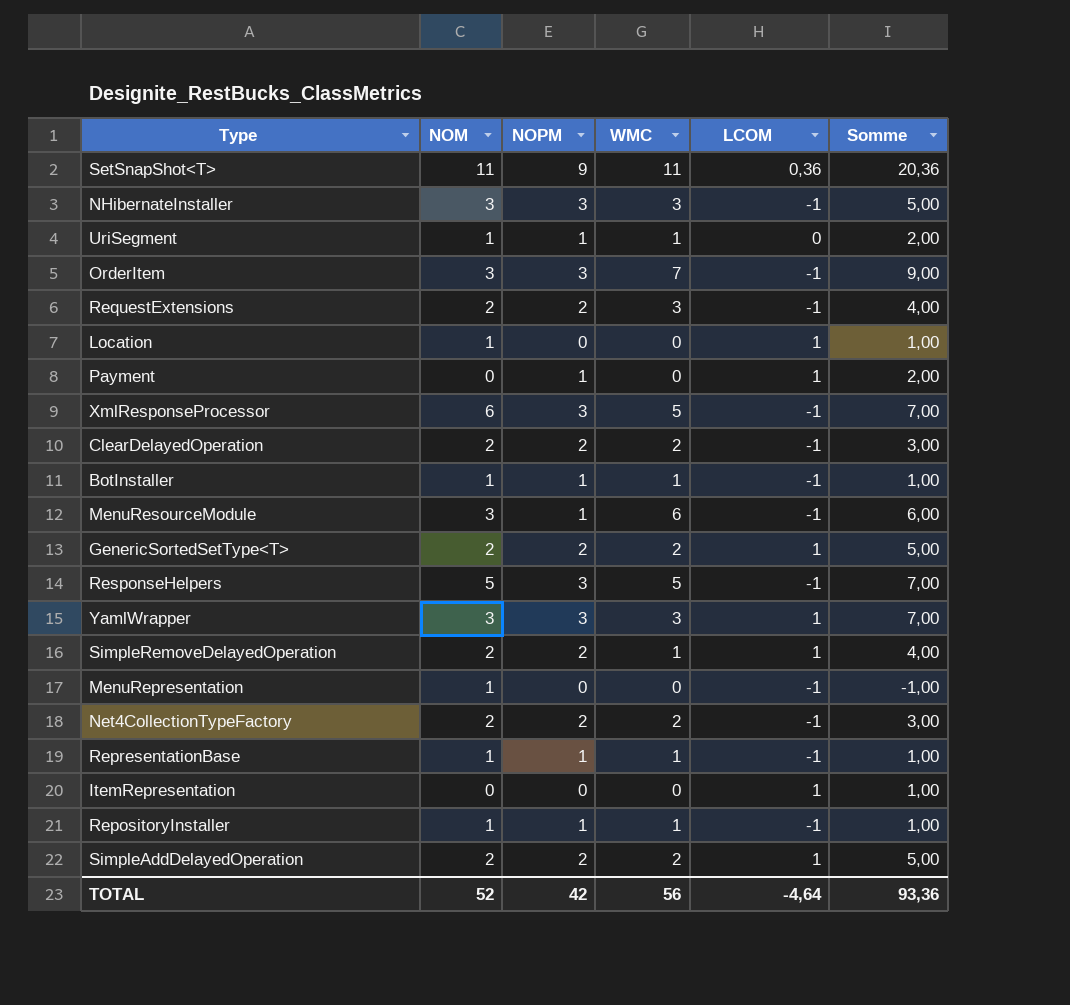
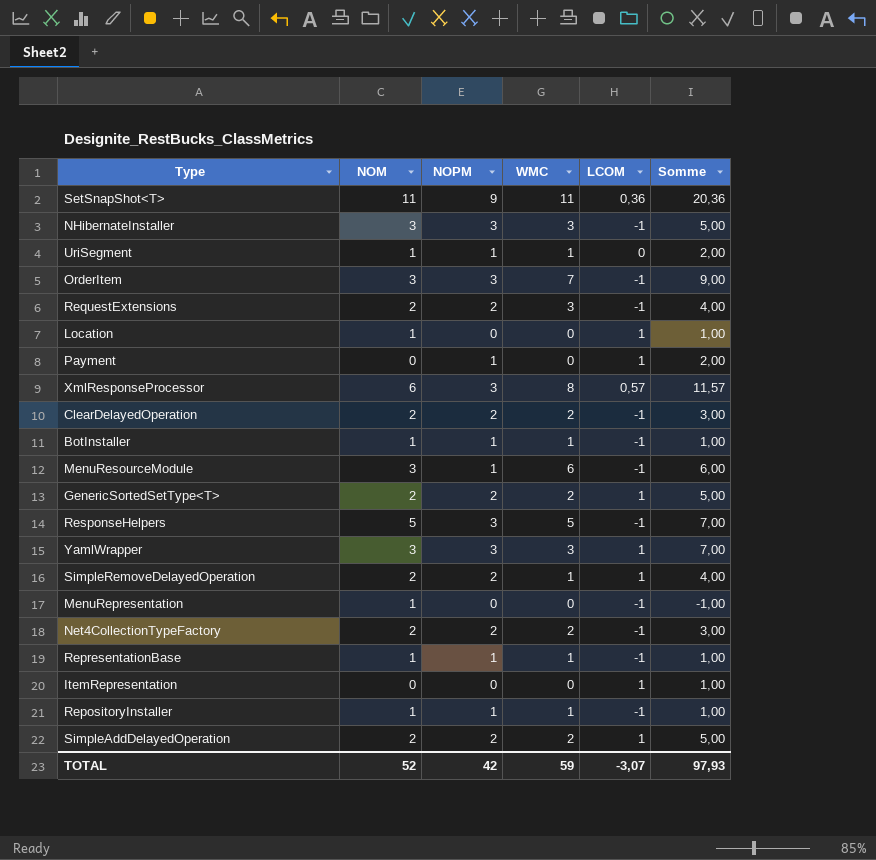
XmlResponseProcessor | WMC: 5 -> 8
XmlResponseProcessor | LCOM: -1 -> 0,57
XmlResponseProcessor | Somme: 7,00 -> 11,57
TOTAL | WMC: 56 -> 59
TOTAL | LCOM: -4,64 -> -3,07
TOTAL | Somme: 93,36 -> 97,93

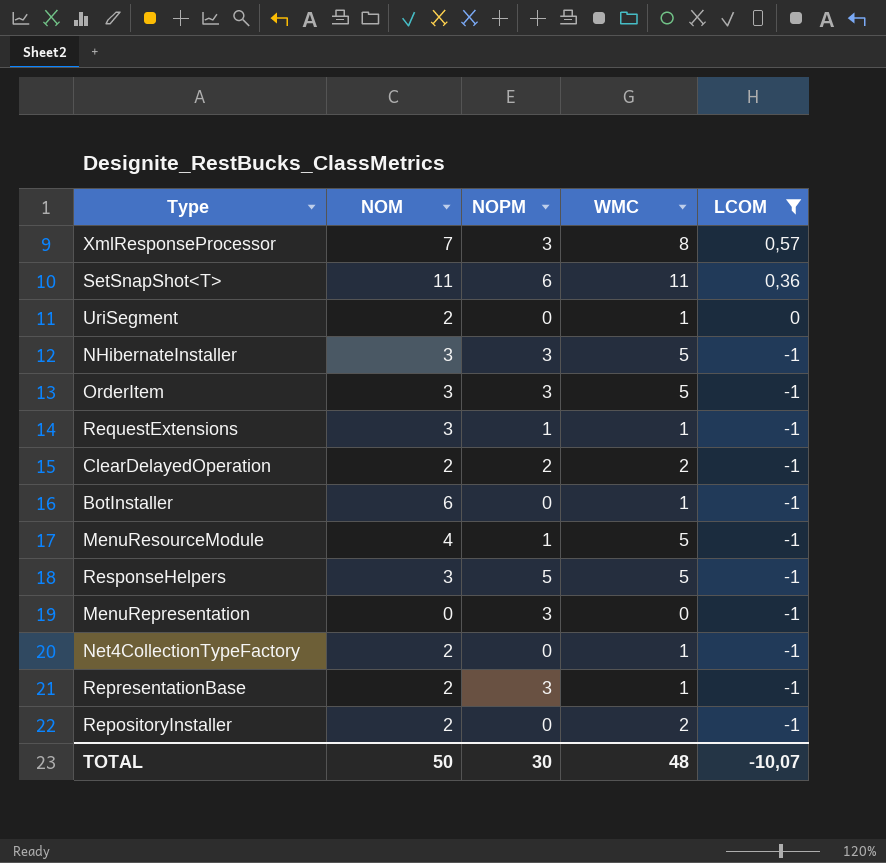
filter: none -> LCOM != 1
row order: none -> LCOM descending
column Somme | formula: [NOPM] + [WMC] + [LCOM] -> none
XmlResponseProcessor | NOM: 6 -> 7
SetSnapShot<T> | NOPM: 9 -> 6
UriSegment | NOM: 1 -> 2
UriSegment | NOPM: 1 -> 0
NHibernateInstaller | WMC: 3 -> 5
OrderItem | WMC: 7 -> 5
RequestExtensions | NOM: 2 -> 3
RequestExtensions | NOPM: 2 -> 1
RequestExtensions | WMC: 3 -> 1
BotInstaller | NOM: 1 -> 6
BotInstaller | NOPM: 1 -> 0
MenuResourceModule | NOM: 3 -> 4
MenuResourceModule | WMC: 6 -> 5
ResponseHelpers | NOM: 5 -> 3
ResponseHelpers | NOPM: 3 -> 5
MenuRepresentation | NOM: 1 -> 0
MenuRepresentation | NOPM: 0 -> 3
Net4CollectionTypeFactory | NOPM: 2 -> 0
Net4CollectionTypeFactory | WMC: 2 -> 1
RepresentationBase | NOM: 1 -> 2
RepresentationBase | NOPM: 1 -> 3
RepositoryInstaller | NOM: 1 -> 2
RepositoryInstaller | NOPM: 1 -> 0
RepositoryInstaller | WMC: 1 -> 2
TOTAL | NOM: 52 -> 50
TOTAL | NOPM: 42 -> 30
TOTAL | WMC: 59 -> 48
TOTAL | LCOM: -3,07 -> -10,07

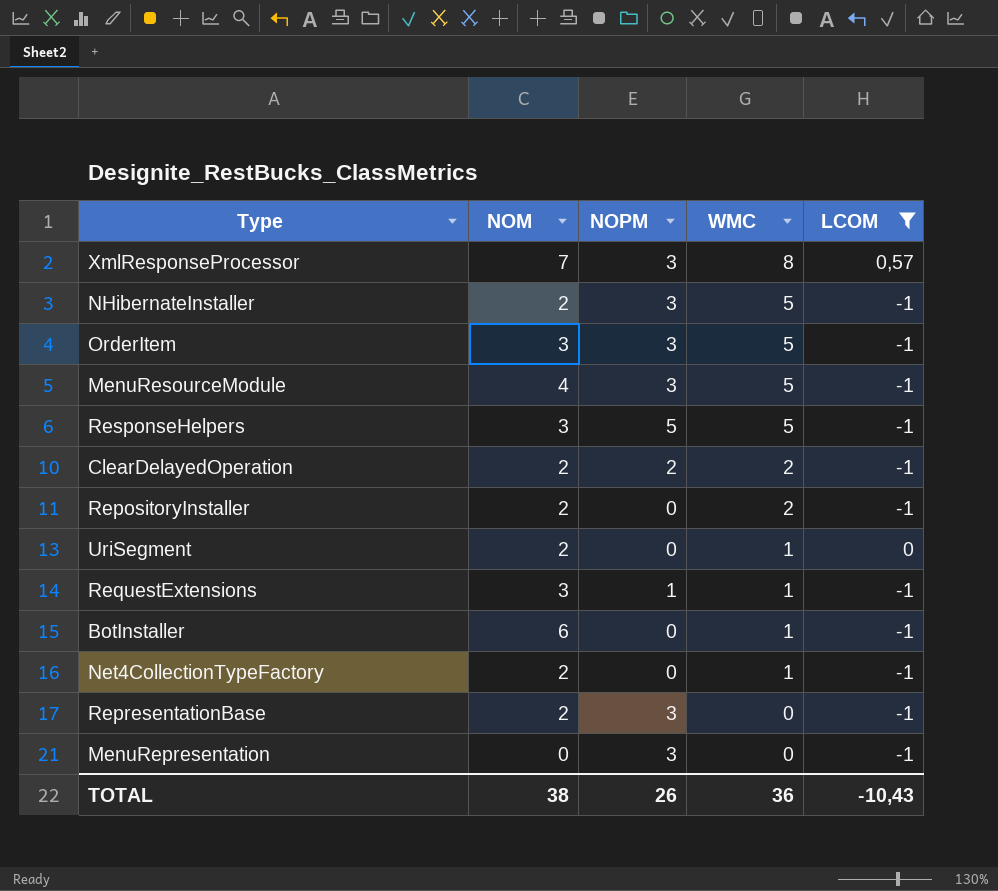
row order: LCOM descending -> WMC descending
row SetSnapShot<T>: 11 | 6 | 11 | 0,36 -> none
NHibernateInstaller | NOM: 3 -> 2
MenuResourceModule | NOPM: 1 -> 3
RepresentationBase | WMC: 1 -> 0
TOTAL | NOM: 50 -> 38
TOTAL | NOPM: 30 -> 26
TOTAL | WMC: 48 -> 36
TOTAL | LCOM: -10,07 -> -10,43

